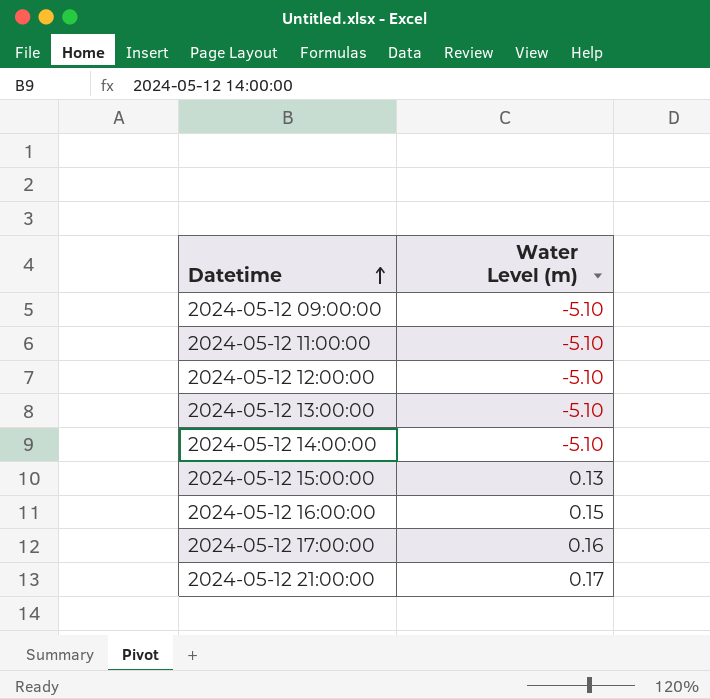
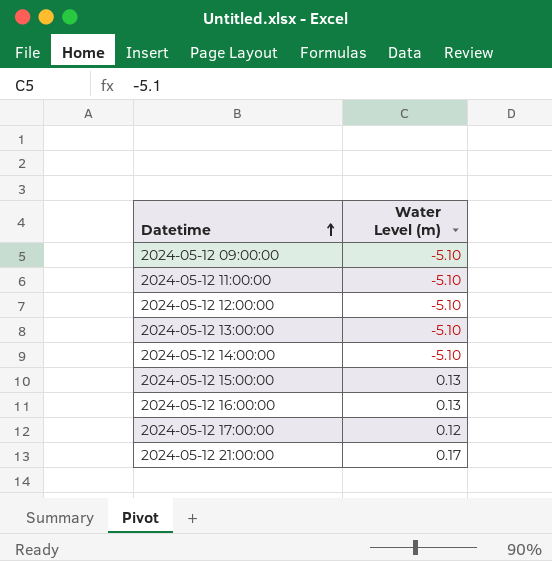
2024-05-12 16:00:00 | Water Level (m): 0.15 -> 0.13
2024-05-12 17:00:00 | Water Level (m): 0.16 -> 0.12

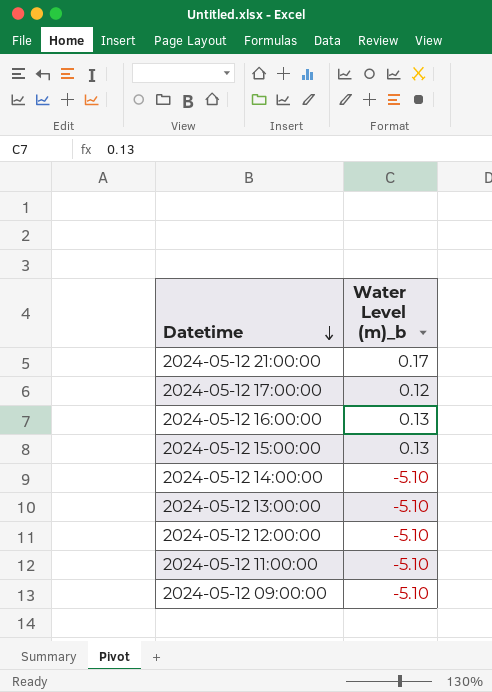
row order: Datetime ascending -> Datetime descending
column name: Water Level (m) -> Water Level (m)_b

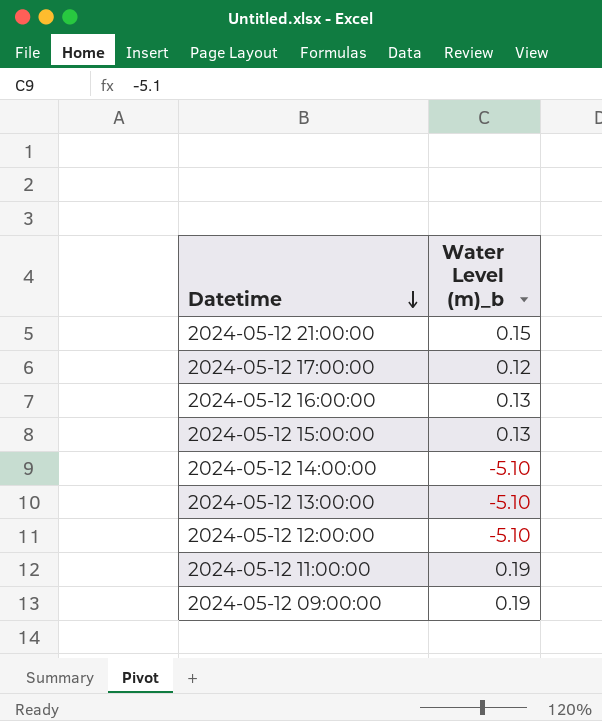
2024-05-12 21:00:00 | Water Level (m)_b: 0.17 -> 0.15
2024-05-12 11:00:00 | Water Level (m)_b: -5.10 -> 0.19
2024-05-12 09:00:00 | Water Level (m)_b: -5.10 -> 0.19

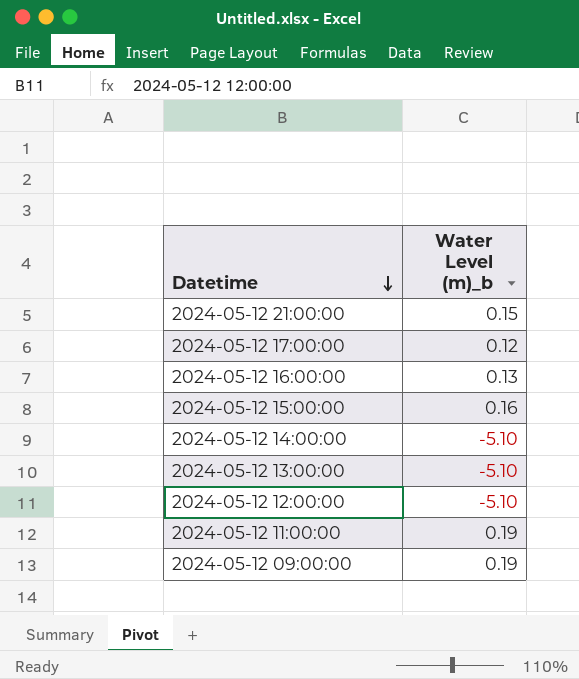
2024-05-12 15:00:00 | Water Level (m)_b: 0.13 -> 0.16

